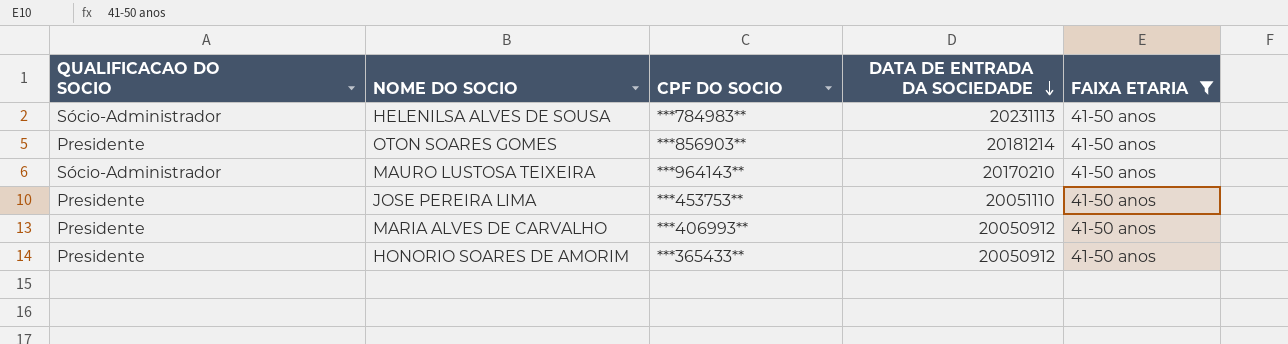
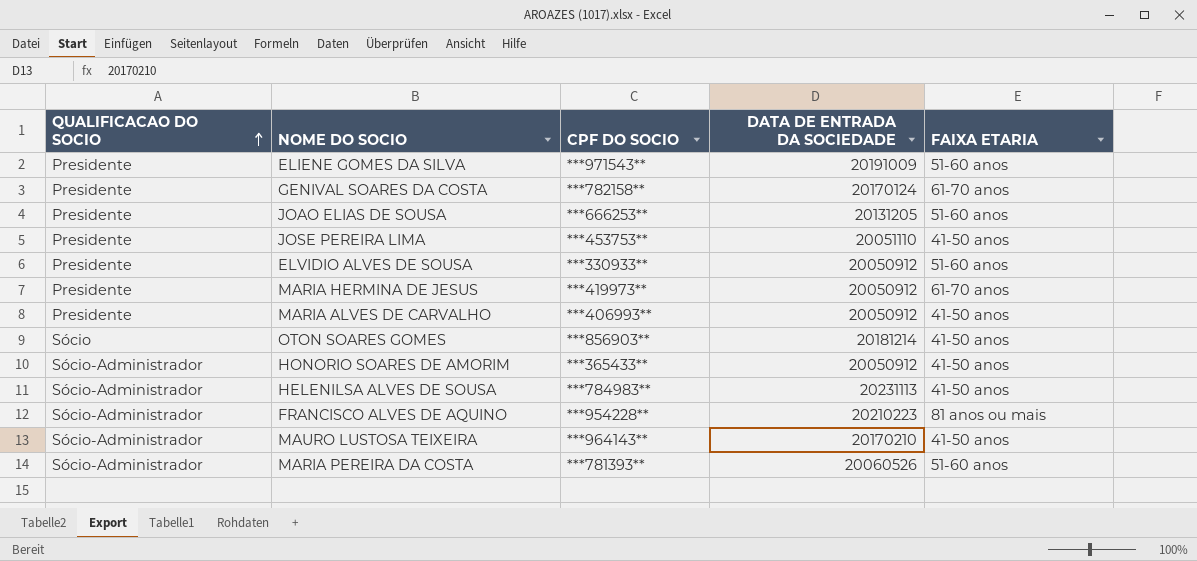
filter: FAIXA ETARIA = 41-50 anos -> none
row order: DATA DE ENTRADA DA SOCIEDADE descending -> QUALIFICACAO DO SOCIO ascending
OTON SOARES GOMES | QUALIFICACAO DO SOCIO: Presidente -> Sócio
HONORIO SOARES DE AMORIM | QUALIFICACAO DO SOCIO: Presidente -> Sócio-Administrador

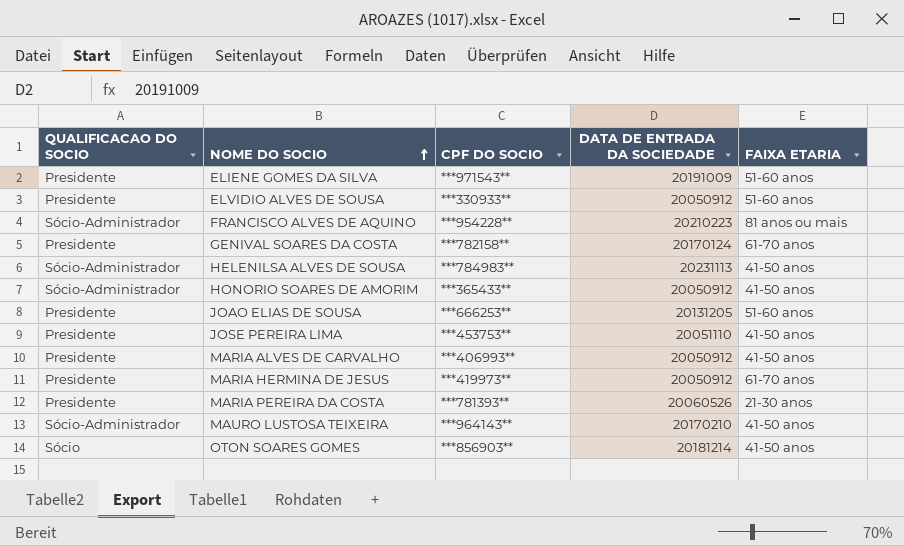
row order: QUALIFICACAO DO SOCIO ascending -> NOME DO SOCIO ascending
MARIA PEREIRA DA COSTA | QUALIFICACAO DO SOCIO: Sócio-Administrador -> Presidente
MARIA PEREIRA DA COSTA | FAIXA ETARIA: 51-60 anos -> 21-30 anos

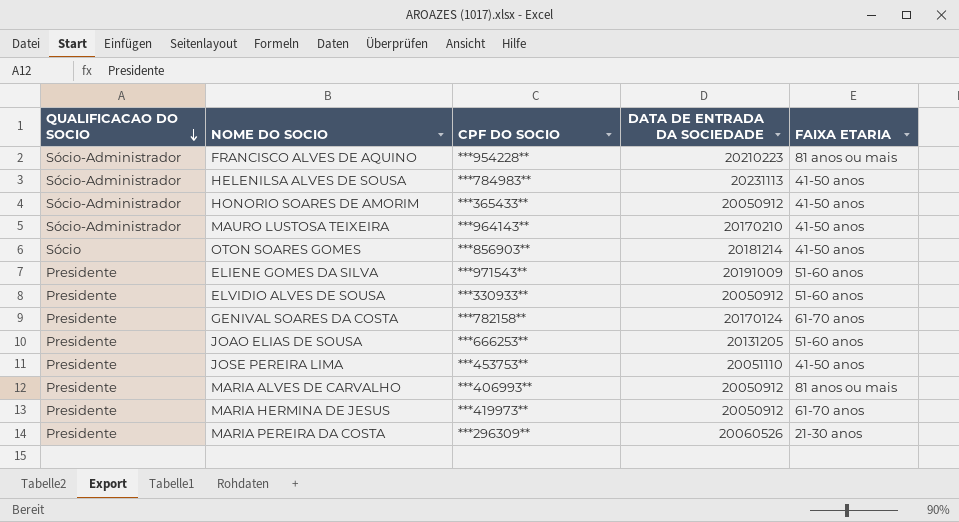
row order: NOME DO SOCIO ascending -> QUALIFICACAO DO SOCIO descending
MARIA ALVES DE CARVALHO | FAIXA ETARIA: 41-50 anos -> 81 anos ou mais
MARIA PEREIRA DA COSTA | CPF DO SOCIO: ***781393** -> ***296309**

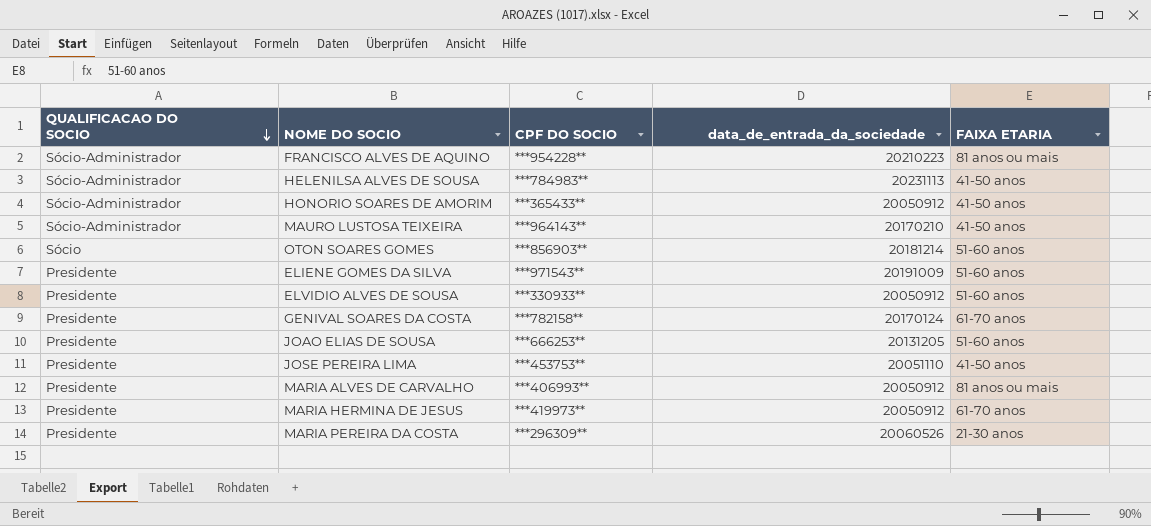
column name: DATA DE ENTRADA DA SOCIEDADE -> data_de_entrada_da_sociedade
OTON SOARES GOMES | FAIXA ETARIA: 41-50 anos -> 51-60 anos

